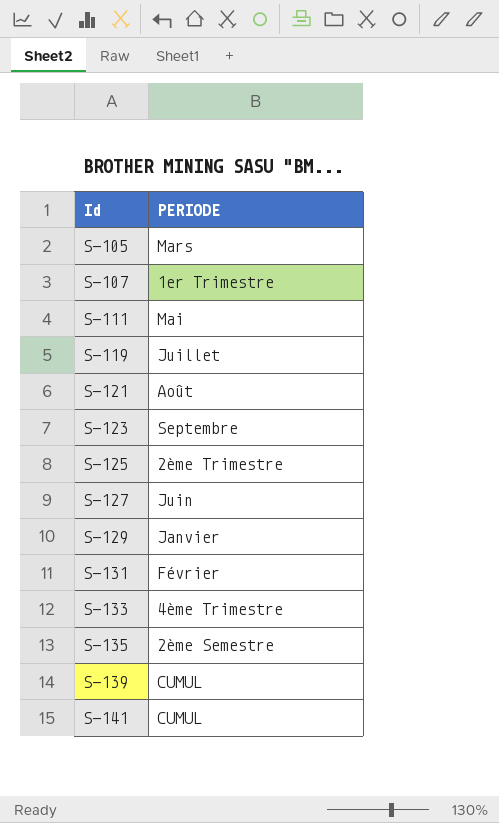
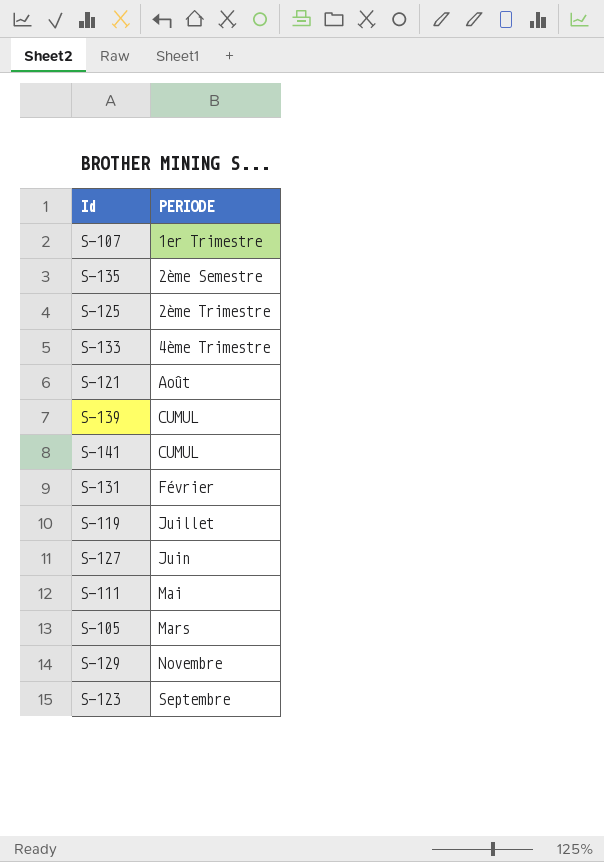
row order: Id ascending -> PERIODE ascending
S-129 | PERIODE: Janvier -> Novembre

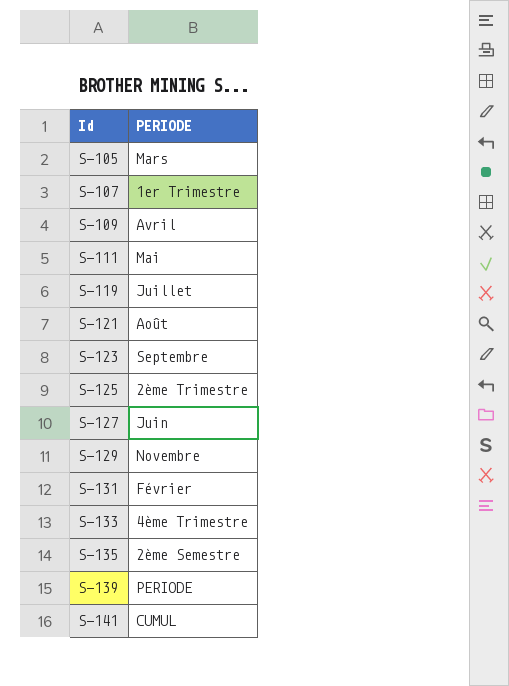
row order: PERIODE ascending -> Id ascending
row S-109: none -> Avril
S-139 | PERIODE: CUMUL -> PERIODE

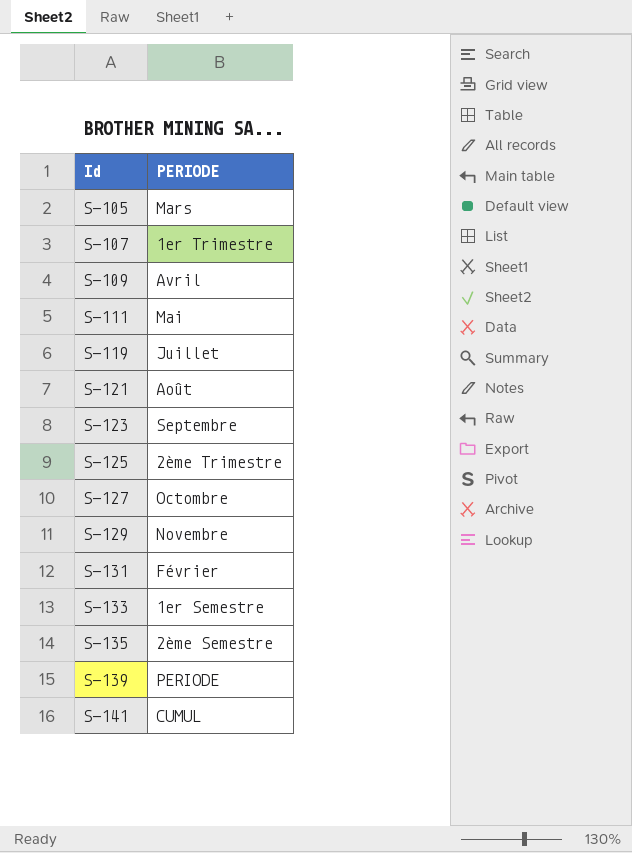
S-127 | PERIODE: Juin -> Octombre
S-133 | PERIODE: 4ème Trimestre -> 1er Semestre

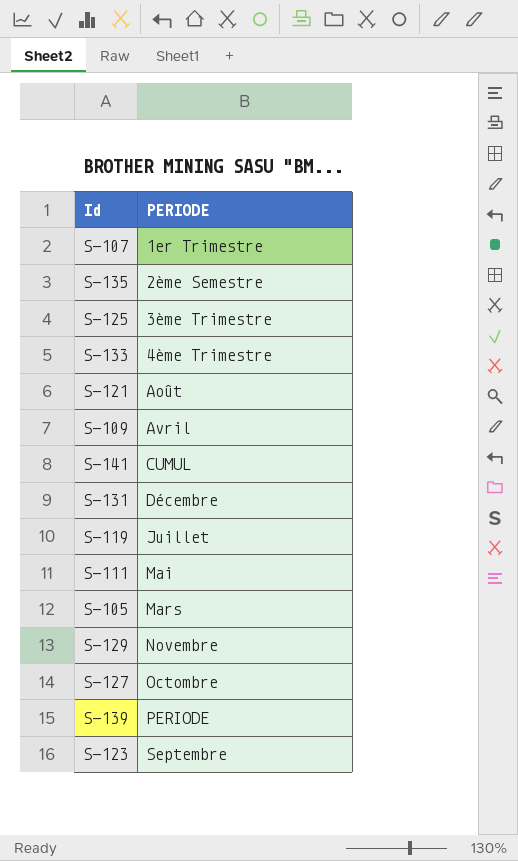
row order: Id ascending -> PERIODE ascending
S-125 | PERIODE: 2ème Trimestre -> 3ème Trimestre
S-133 | PERIODE: 1er Semestre -> 4ème Trimestre
S-131 | PERIODE: Février -> Décembre

